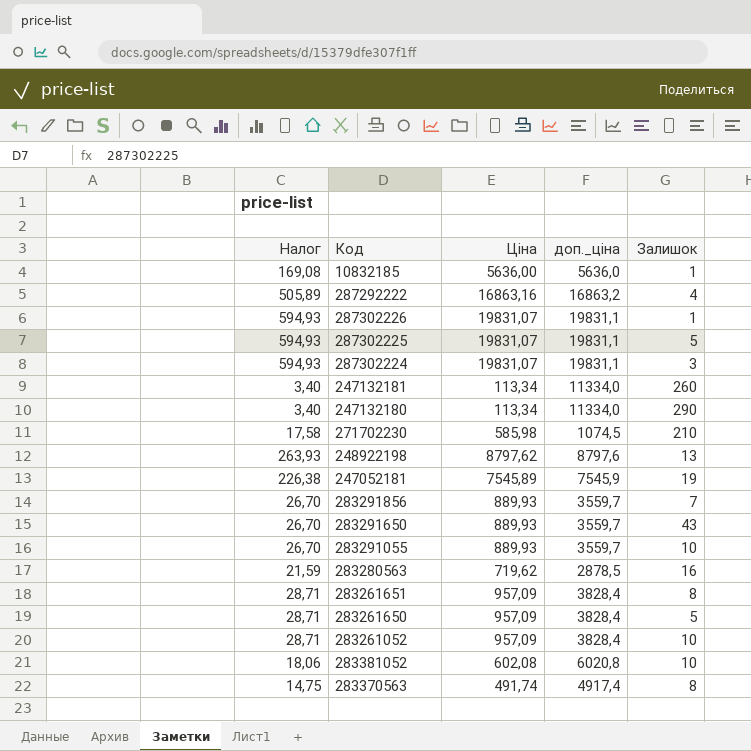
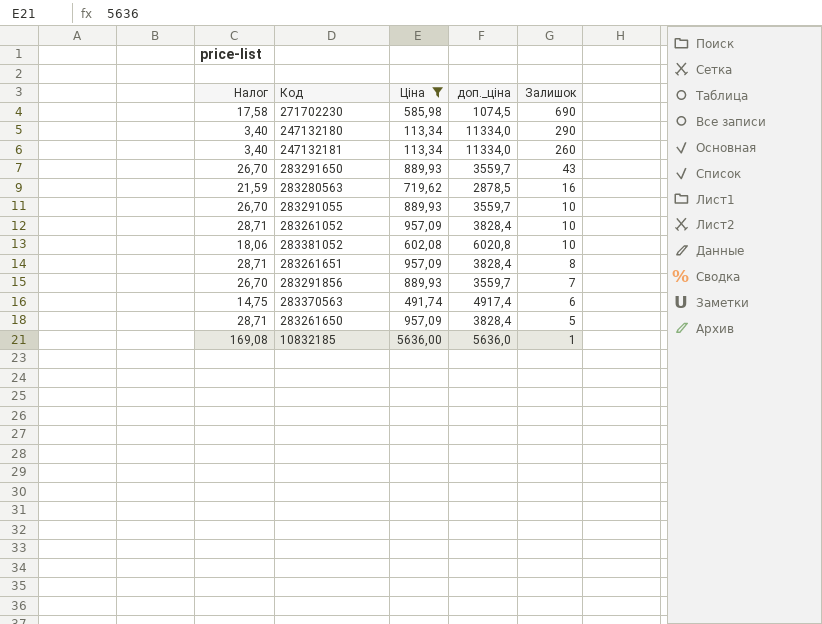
filter: none -> Ціна <= 5636,00
row order: none -> Залишок descending
271702230 | Залишок: 210 -> 690
283370563 | Залишок: 8 -> 6

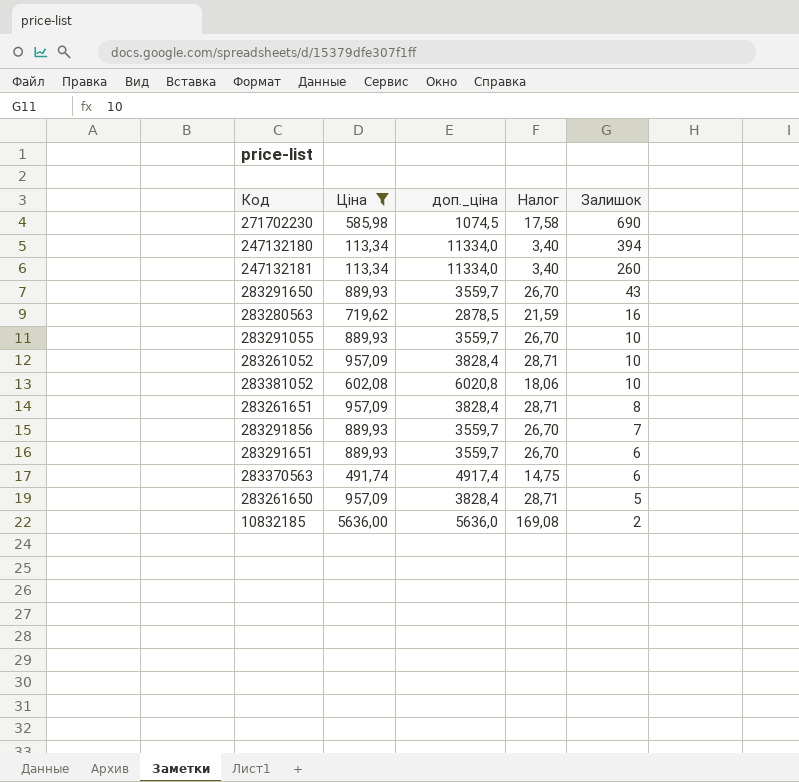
column Налог | position: 1 -> 4
247132180 | Залишок: 290 -> 394
row 283291651: none -> 889,93 | 3559,7 | 26,70 | 6
10832185 | Залишок: 1 -> 2

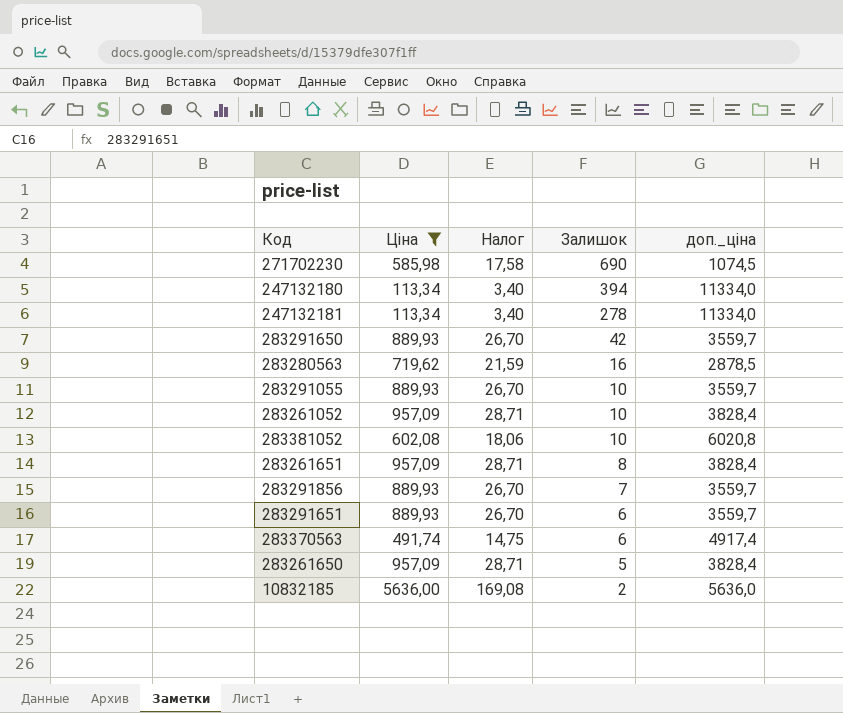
column доп._ціна | position: 3 -> 5
247132181 | Залишок: 260 -> 278
283291650 | Залишок: 43 -> 42

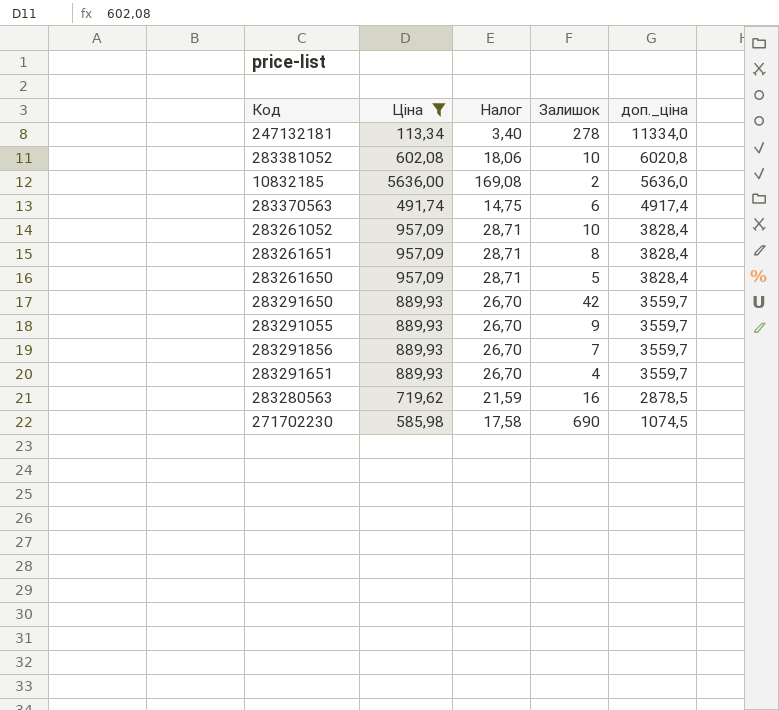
row order: Залишок descending -> доп._ціна descending
row 247132180: 113,34 | 3,40 | 394 | 11334,0 -> none
283291055 | Залишок: 10 -> 9
283291651 | Залишок: 6 -> 4

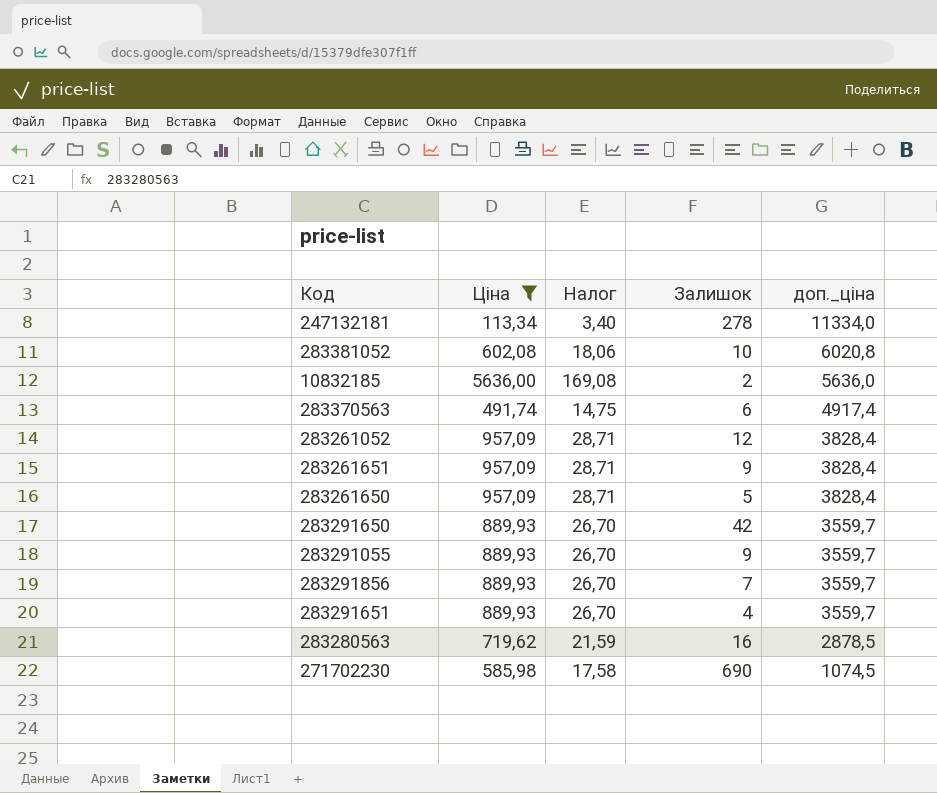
283261052 | Залишок: 10 -> 12
283261651 | Залишок: 8 -> 9

